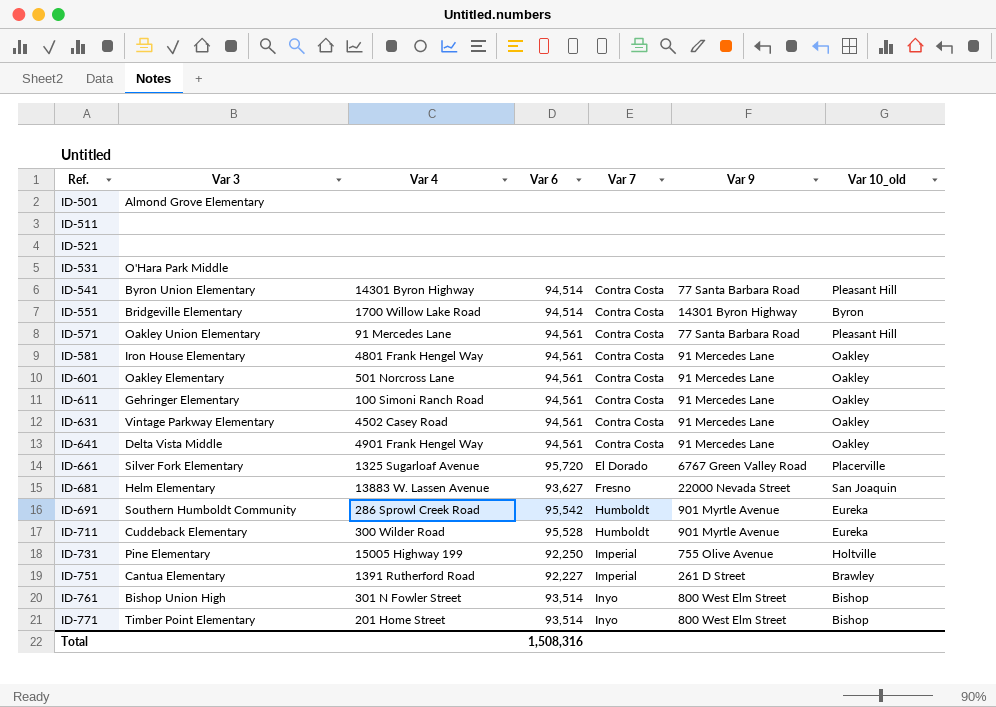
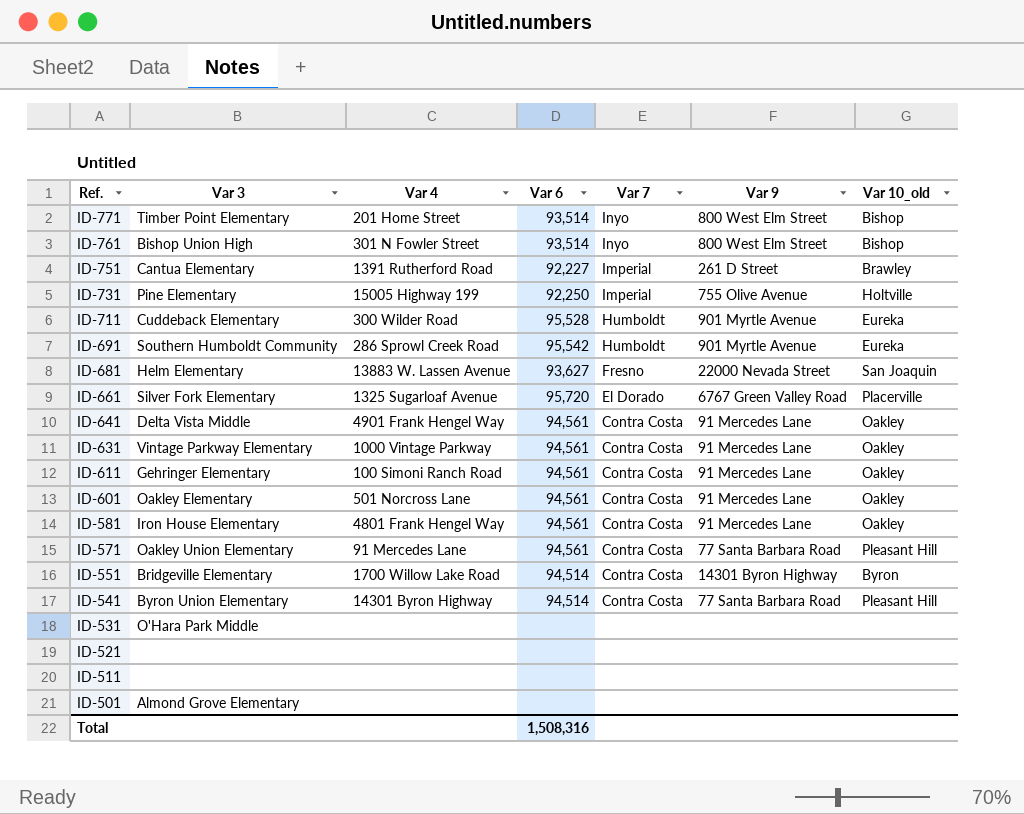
row order: Ref. ascending -> Ref. descending
ID-631 | Var 4: 4502 Casey Road -> 1000 Vintage Parkway

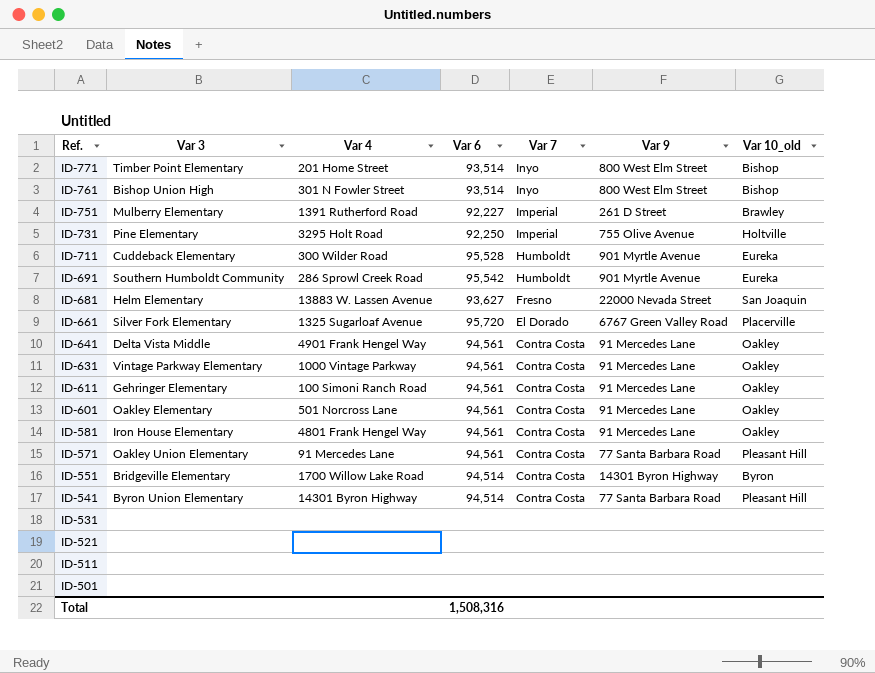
ID-751 | Var 3: Cantua Elementary -> Mulberry Elementary
ID-731 | Var 4: 15005 Highway 199 -> 3295 Holt Road
ID-531 | Var 3: O'Hara Park Middle -> none
ID-501 | Var 3: Almond Grove Elementary -> none

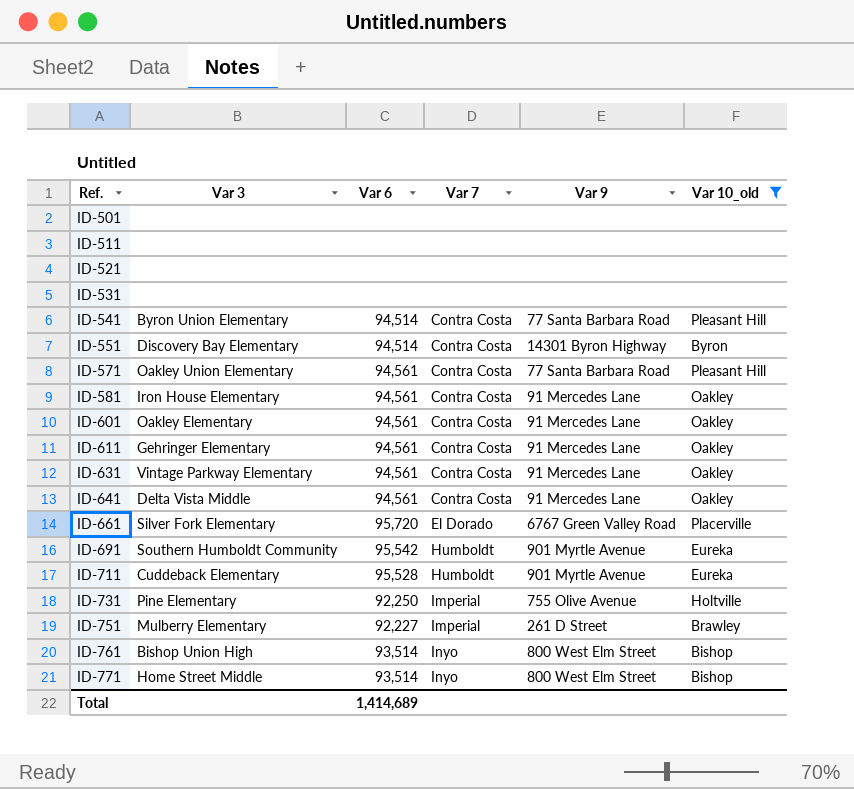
filter: none -> Var 10_old != San Joaquin
row order: Ref. descending -> Ref. ascending
column Var 4 | position: 3 -> none
ID-551 | Var 3: Bridgeville Elementary -> Discovery Bay Elementary
ID-771 | Var 3: Timber Point Elementary -> Home Street Middle
Total | Var 6: 1,508,316 -> 1,414,689

